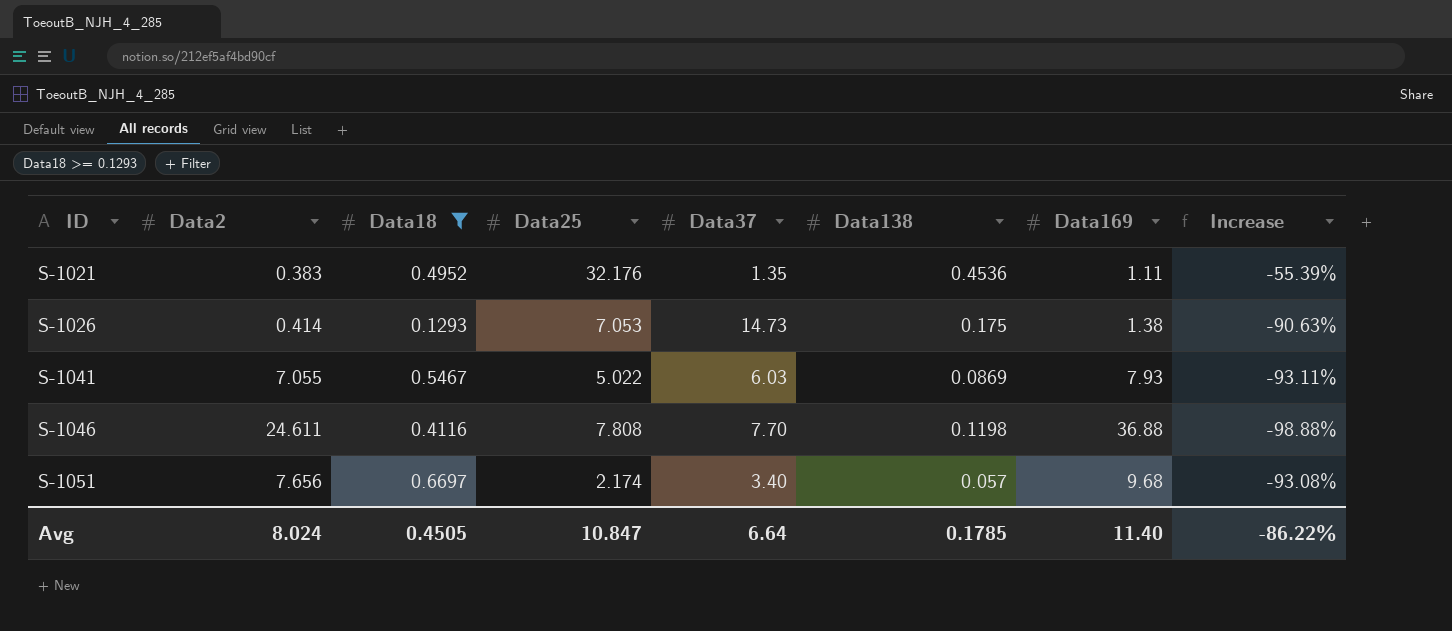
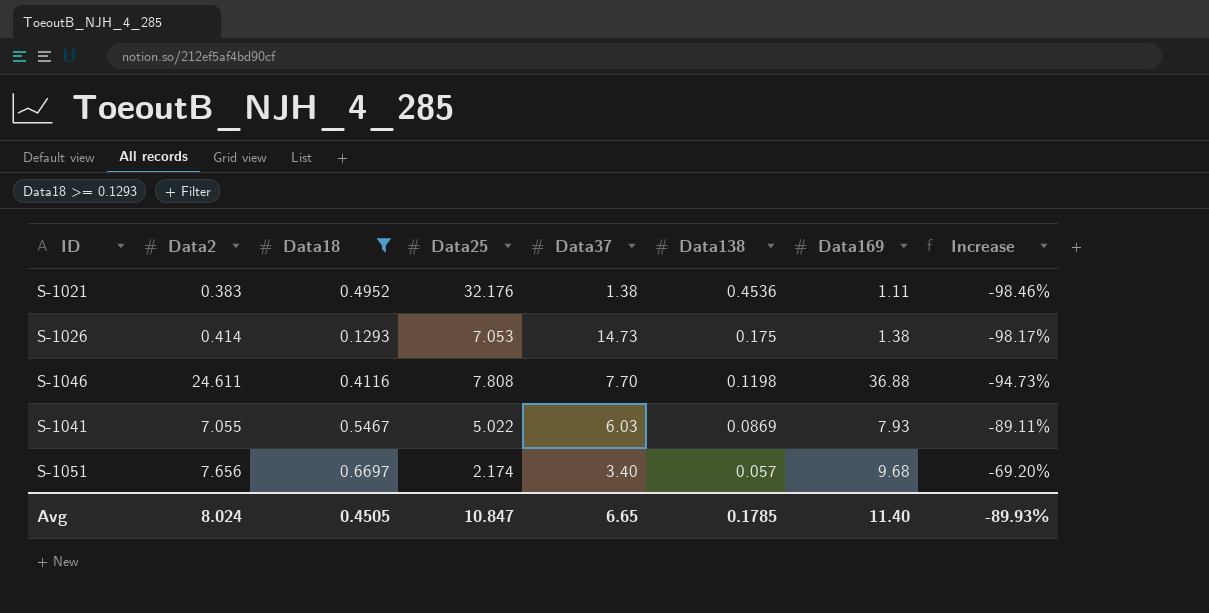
row order: ID ascending -> Data138 descending
column Increase | formula: ([Data18] - [Data169]) / [Data169] -> ([Data18] - [Data25]) / [Data25]
S-1021 | Data37: 1.35 -> 1.38
Avg | Data37: 6.64 -> 6.65
Avg | Increase: -86.22% -> -89.93%

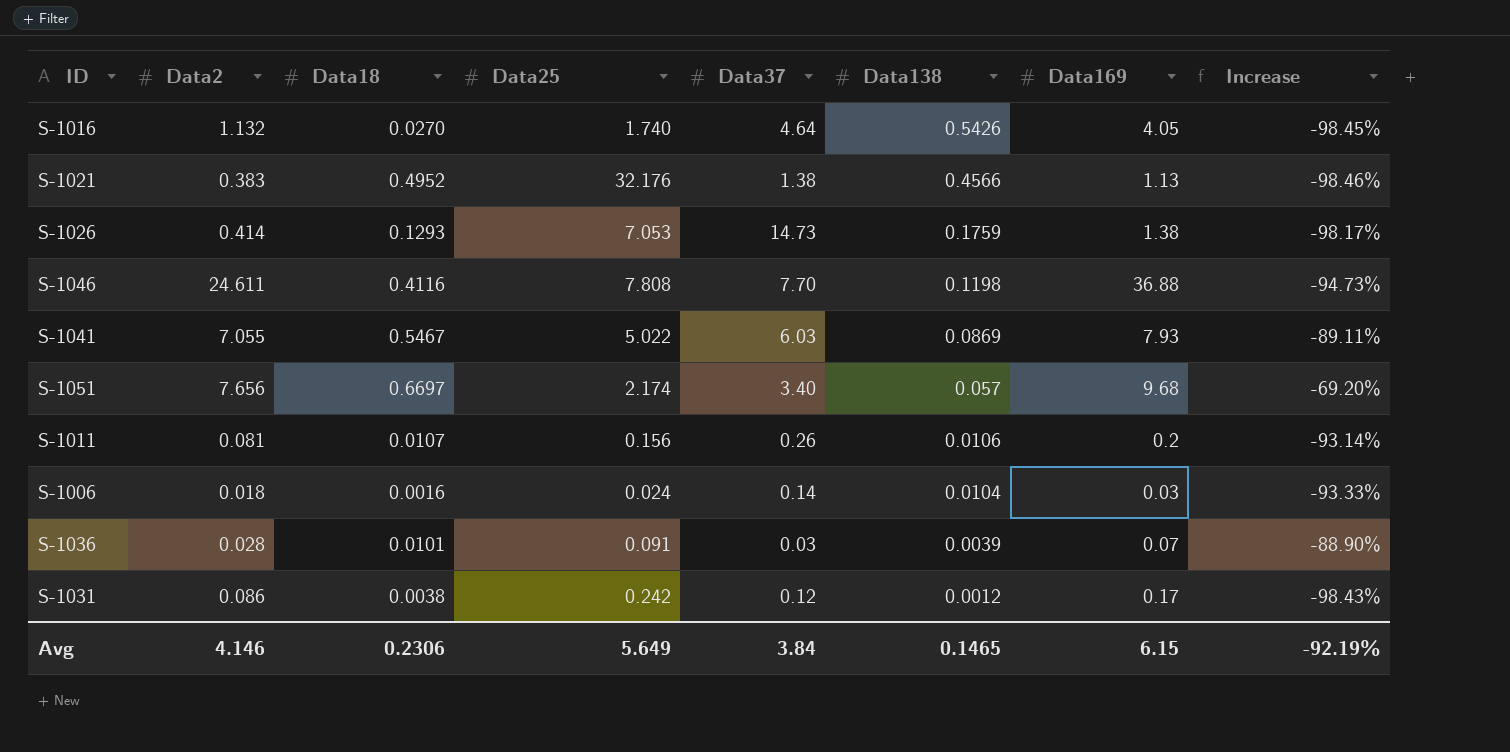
filter: Data18 >= 0.1293 -> none
S-1021 | Data138: 0.4536 -> 0.4566
S-1021 | Data169: 1.11 -> 1.13
S-1026 | Data138: 0.175 -> 0.1759
Avg | Data2: 8.024 -> 4.146
Avg | Data18: 0.4505 -> 0.2306
Avg | Data25: 10.847 -> 5.649
Avg | Data37: 6.65 -> 3.84
Avg | Data138: 0.1785 -> 0.1465
Avg | Data169: 11.40 -> 6.15
Avg | Increase: -89.93% -> -92.19%

